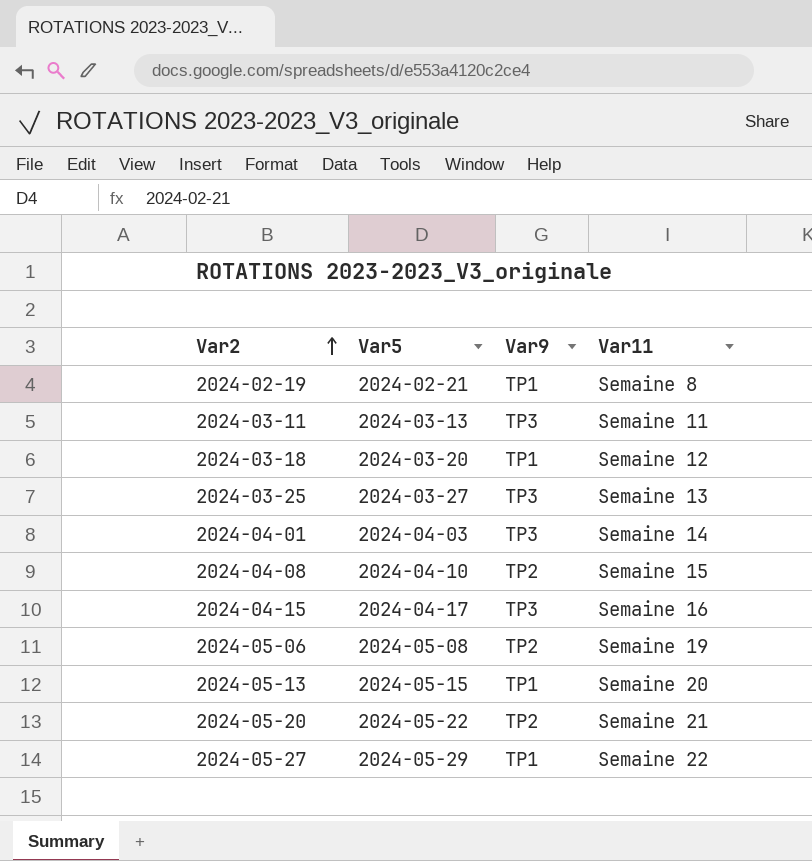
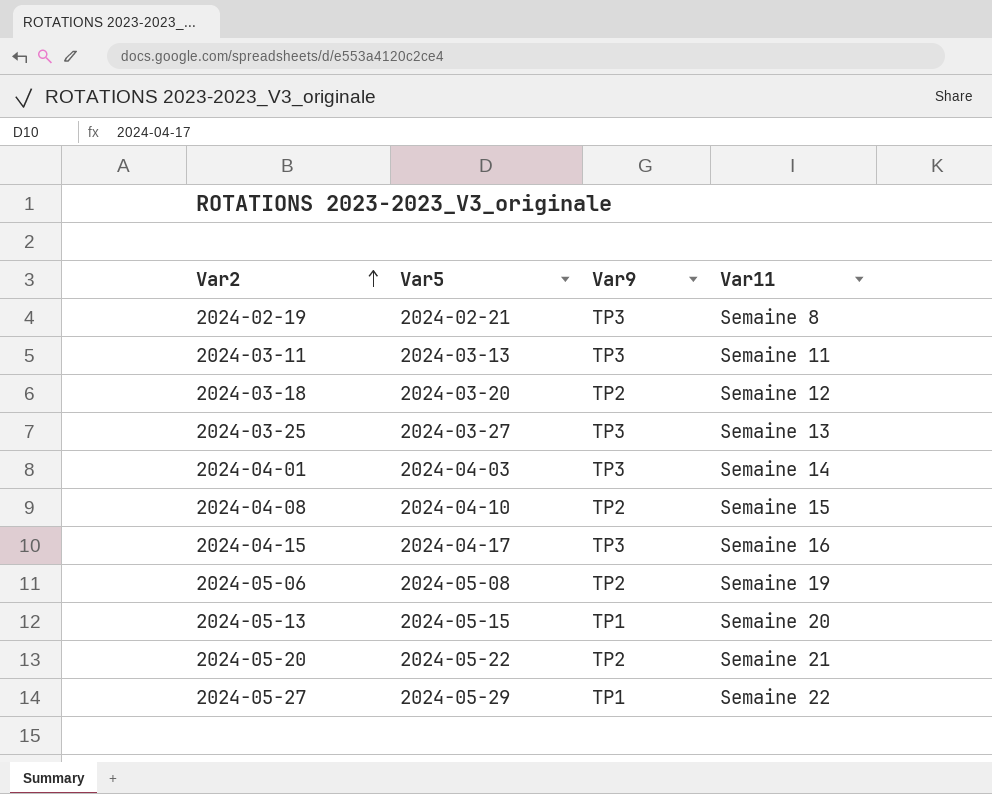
2024-02-19 | Var9: TP1 -> TP3
2024-03-18 | Var9: TP1 -> TP2

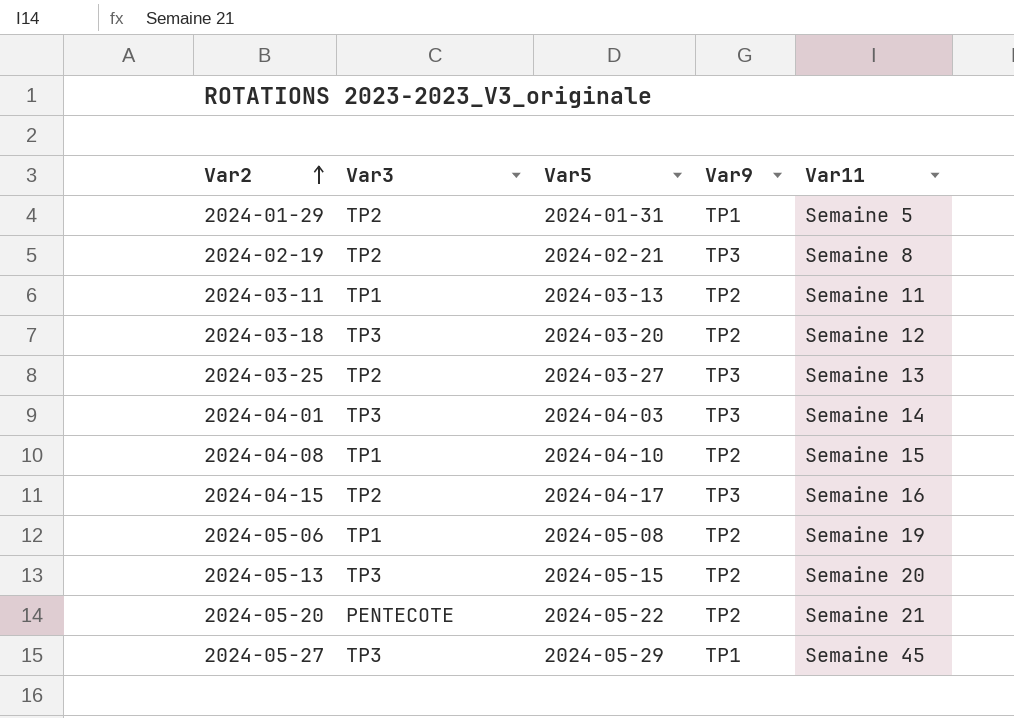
column Var3 | position: none -> 2
row 2024-01-29: none -> TP2 | 2024-01-31 | TP1 | Semaine 5
2024-03-11 | Var9: TP3 -> TP2
2024-05-13 | Var9: TP1 -> TP2
2024-05-27 | Var11: Semaine 22 -> Semaine 45

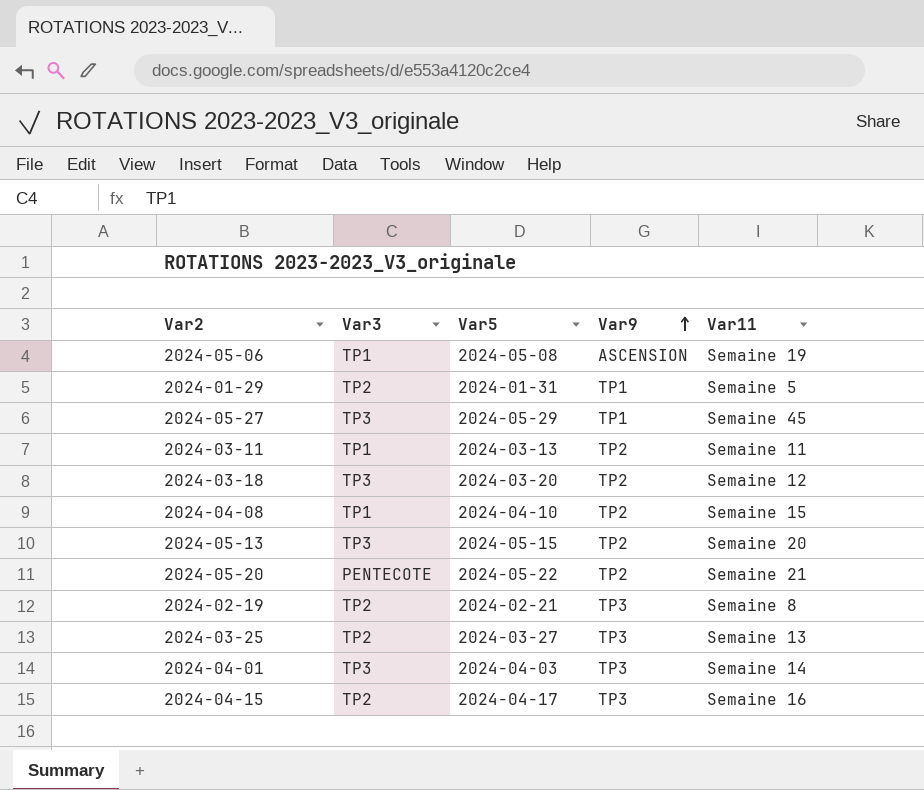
row order: Var2 ascending -> Var9 ascending
2024-05-06 | Var9: TP2 -> ASCENSION

